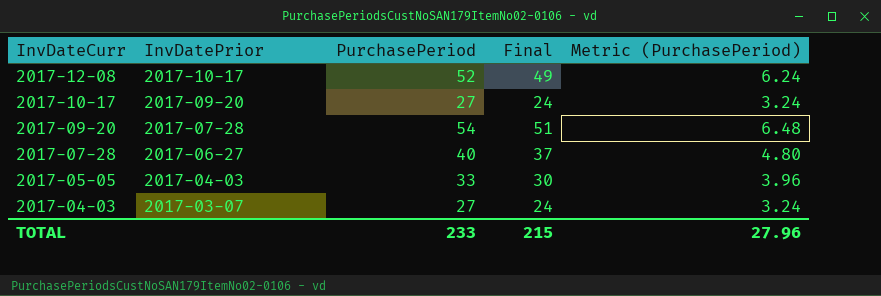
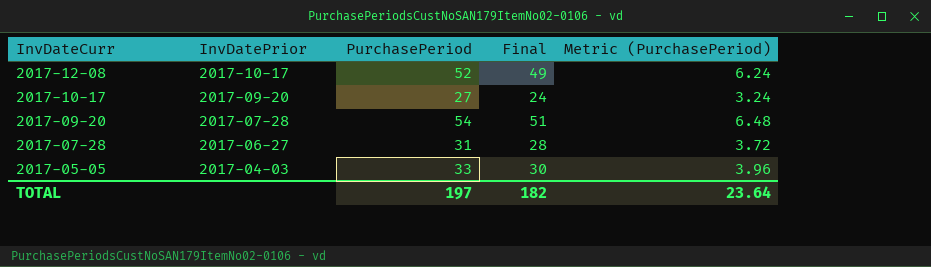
row 2017-04-03: 2017-03-07 | 27 | 24 | 3.24 -> none
2017-07-28 | PurchasePeriod: 40 -> 31
2017-07-28 | Final: 37 -> 28
2017-07-28 | Metric (PurchasePeriod): 4.80 -> 3.72
TOTAL | PurchasePeriod: 233 -> 197
TOTAL | Final: 215 -> 182
TOTAL | Metric (PurchasePeriod): 27.96 -> 23.64

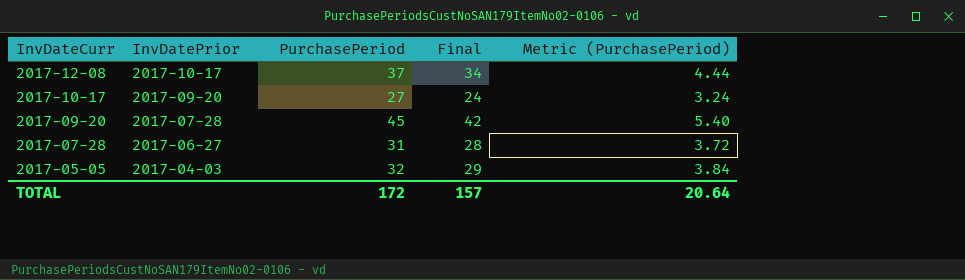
2017-12-08 | PurchasePeriod: 52 -> 37
2017-12-08 | Final: 49 -> 34
2017-12-08 | Metric (PurchasePeriod): 6.24 -> 4.44
2017-09-20 | PurchasePeriod: 54 -> 45
2017-09-20 | Final: 51 -> 42
2017-09-20 | Metric (PurchasePeriod): 6.48 -> 5.40
2017-05-05 | PurchasePeriod: 33 -> 32
2017-05-05 | Final: 30 -> 29
2017-05-05 | Metric (PurchasePeriod): 3.96 -> 3.84
TOTAL | PurchasePeriod: 197 -> 172
TOTAL | Final: 182 -> 157
TOTAL | Metric (PurchasePeriod): 23.64 -> 20.64

